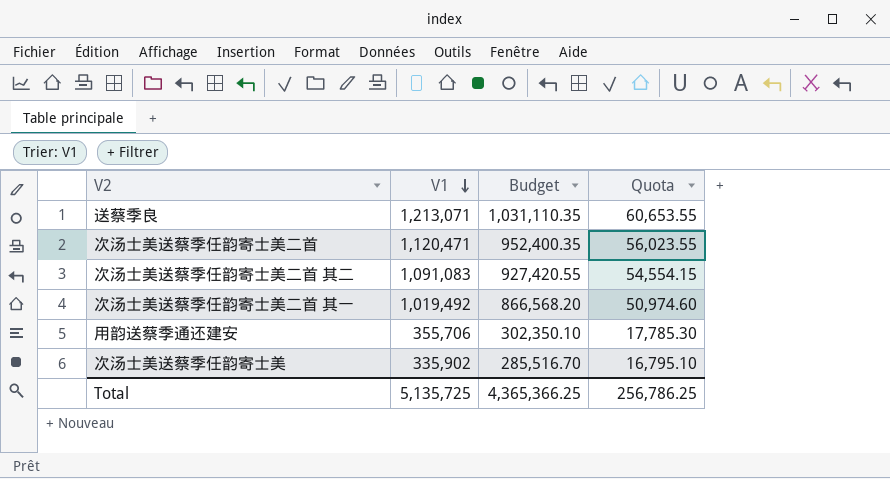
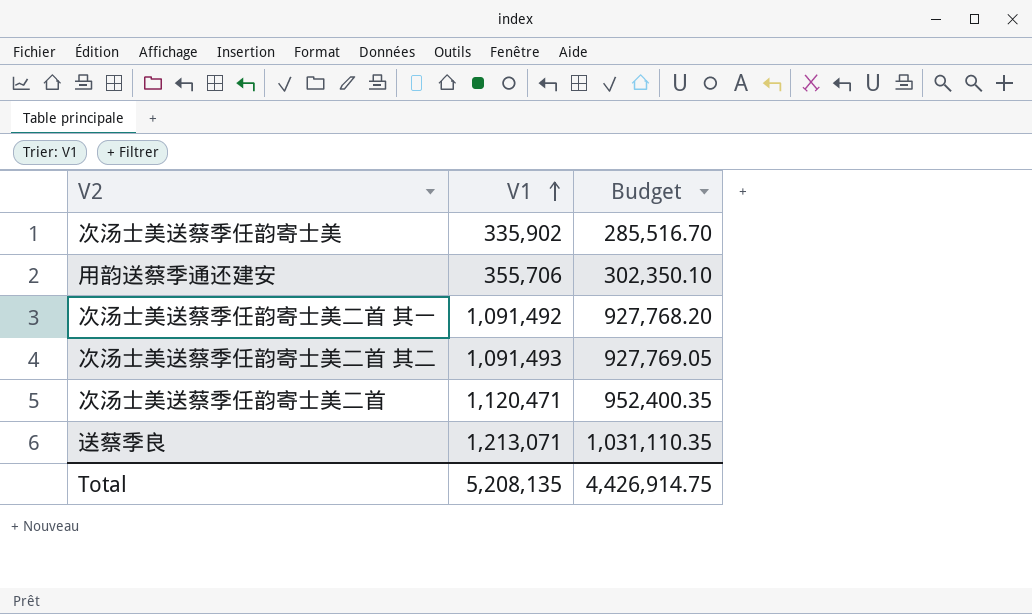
row order: V1 descending -> V1 ascending
column Quota | formula: [V1] * 0.05 -> none
次汤士美送蔡季任韵寄士美二首 其一 | V1: 1,019,492 -> 1,091,492
次汤士美送蔡季任韵寄士美二首 其一 | Budget: 866,568.20 -> 927,768.20
次汤士美送蔡季任韵寄士美二首 其二 | V1: 1,091,083 -> 1,091,493
次汤士美送蔡季任韵寄士美二首 其二 | Budget: 927,420.55 -> 927,769.05
Total | V1: 5,135,725 -> 5,208,135
Total | Budget: 4,365,366.25 -> 4,426,914.75

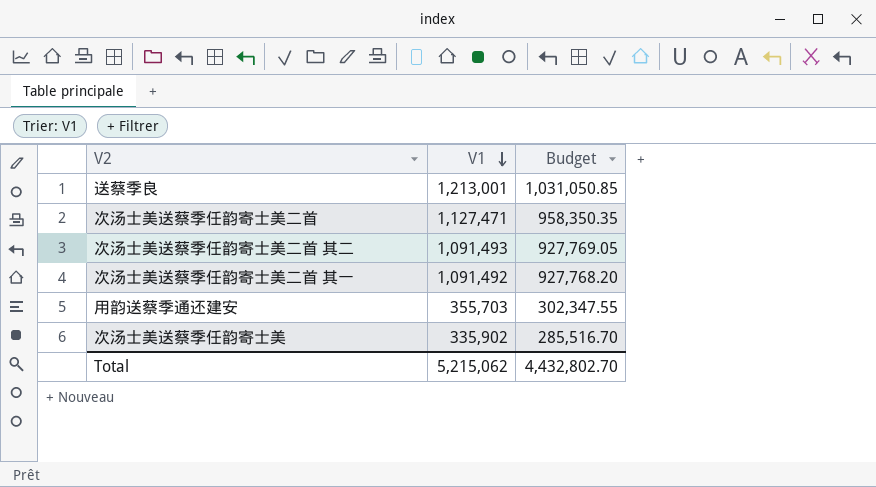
row order: V1 ascending -> V1 descending
送蔡季良 | V1: 1,213,071 -> 1,213,001
送蔡季良 | Budget: 1,031,110.35 -> 1,031,050.85
次汤士美送蔡季任韵寄士美二首 | V1: 1,120,471 -> 1,127,471
次汤士美送蔡季任韵寄士美二首 | Budget: 952,400.35 -> 958,350.35
用韵送蔡季通还建安 | V1: 355,706 -> 355,703
用韵送蔡季通还建安 | Budget: 302,350.10 -> 302,347.55
Total | V1: 5,208,135 -> 5,215,062
Total | Budget: 4,426,914.75 -> 4,432,802.70

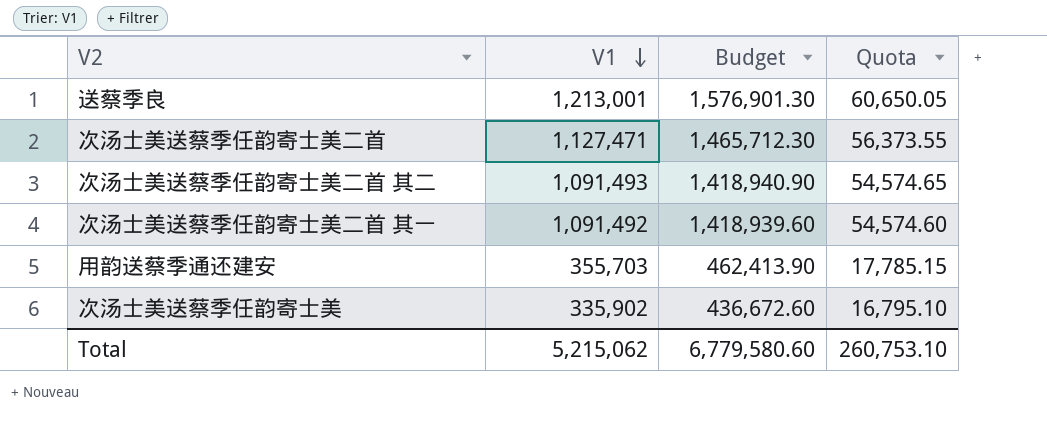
column Budget | formula: [V1] * 0.85 -> [V1] * 1.3
column Quota | formula: none -> [V1] * 0.05
Total | Budget: 4,432,802.70 -> 6,779,580.60

